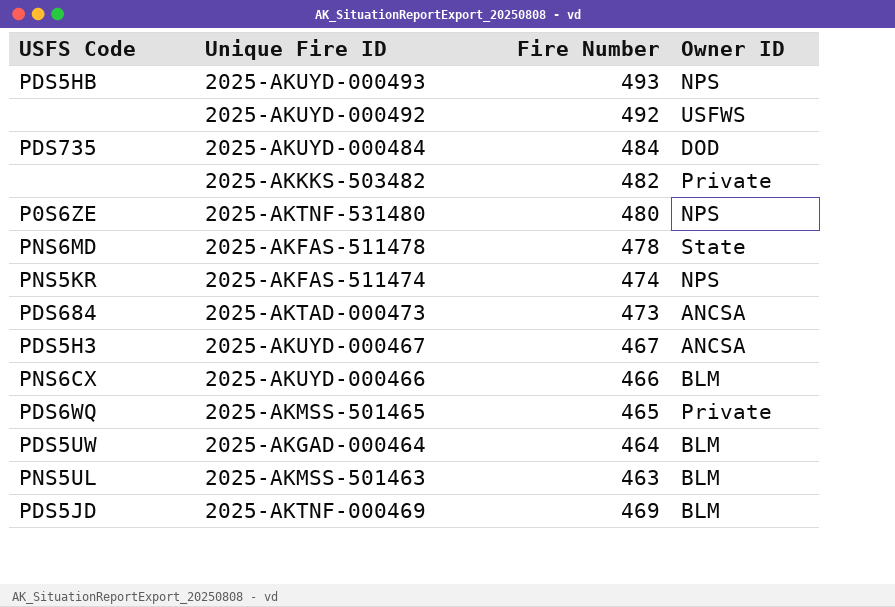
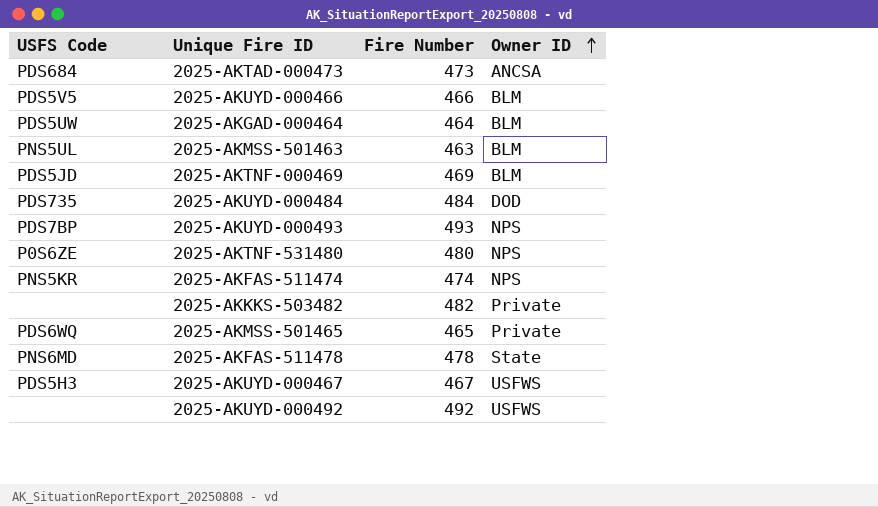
row order: none -> Owner ID ascending
2025-AKUYD-000466 | USFS Code: PNS6CX -> PDS5V5
2025-AKUYD-000493 | USFS Code: PDS5HB -> PDS7BP
2025-AKUYD-000467 | Owner ID: ANCSA -> USFWS

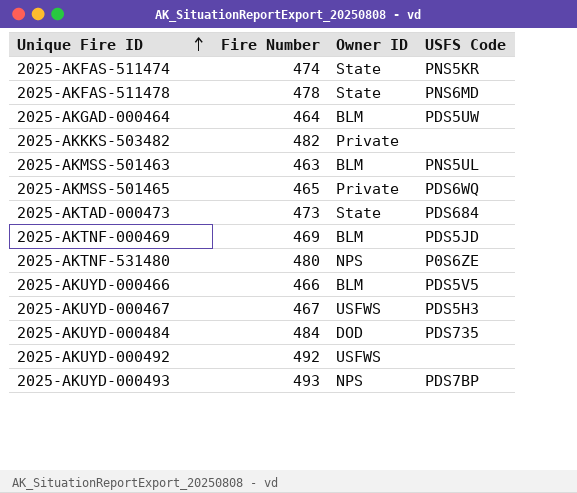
row order: Owner ID ascending -> Unique Fire ID ascending
column USFS Code | position: 1 -> 4
2025-AKFAS-511474 | Owner ID: NPS -> State
2025-AKTAD-000473 | Owner ID: ANCSA -> State

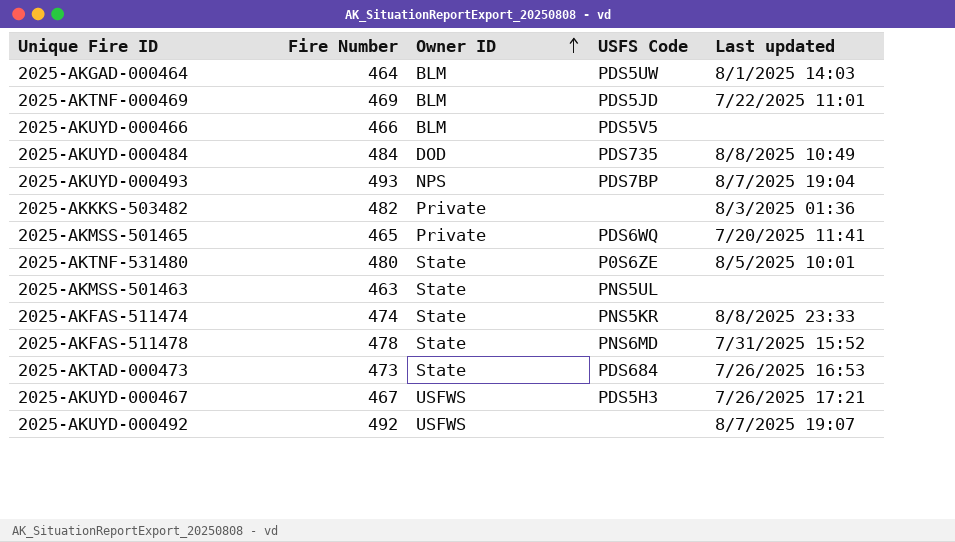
row order: Unique Fire ID ascending -> Owner ID ascending
column Last updated | position: none -> 5
2025-AKTNF-531480 | Owner ID: NPS -> State
2025-AKMSS-501463 | Owner ID: BLM -> State

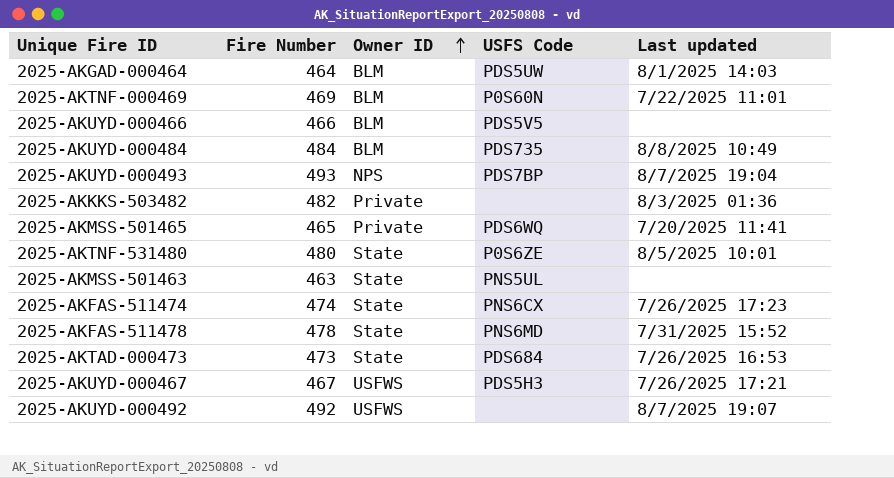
2025-AKTNF-000469 | USFS Code: PDS5JD -> P0S60N
2025-AKUYD-000484 | Owner ID: DOD -> BLM
2025-AKFAS-511474 | USFS Code: PNS5KR -> PNS6CX
2025-AKFAS-511474 | Last updated: 8/8/2025 23:33 -> 7/26/2025 17:23

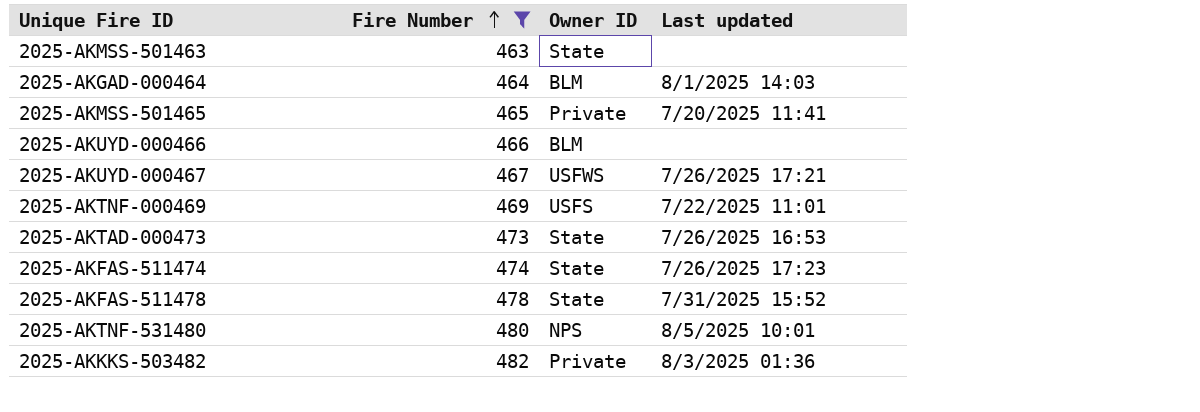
filter: none -> Fire Number <= 482
row order: Owner ID ascending -> Fire Number ascending
column USFS Code | position: 4 -> none
2025-AKTNF-000469 | Owner ID: BLM -> USFS
2025-AKTNF-531480 | Owner ID: State -> NPS

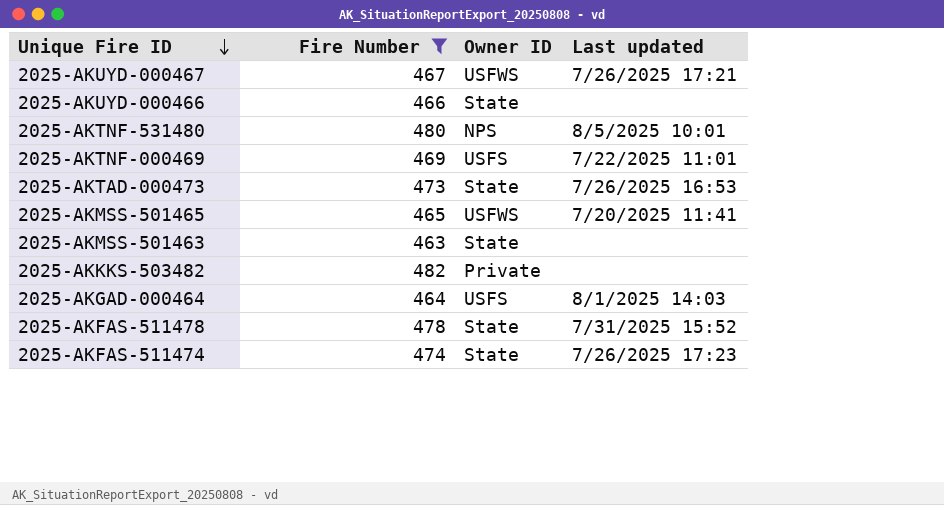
row order: Fire Number ascending -> Unique Fire ID descending
2025-AKUYD-000466 | Owner ID: BLM -> State
2025-AKMSS-501465 | Owner ID: Private -> USFWS
2025-AKKKS-503482 | Last updated: 8/3/2025 01:36 -> none
2025-AKGAD-000464 | Owner ID: BLM -> USFS

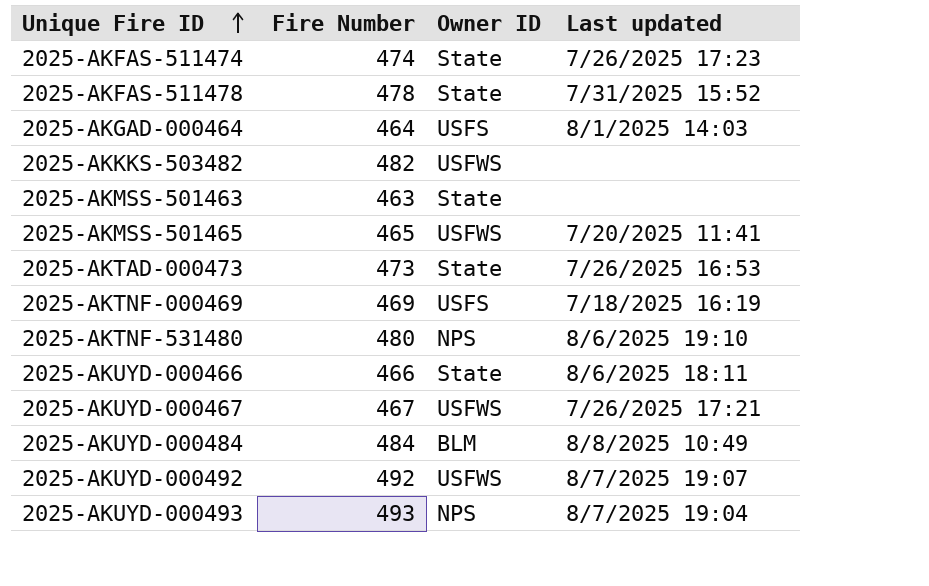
filter: Fire Number <= 482 -> none
row order: Unique Fire ID descending -> Unique Fire ID ascending
2025-AKKKS-503482 | Owner ID: Private -> USFWS
2025-AKTNF-000469 | Last updated: 7/22/2025 11:01 -> 7/18/2025 16:19
2025-AKTNF-531480 | Last updated: 8/5/2025 10:01 -> 8/6/2025 19:10
2025-AKUYD-000466 | Last updated: none -> 8/6/2025 18:11

